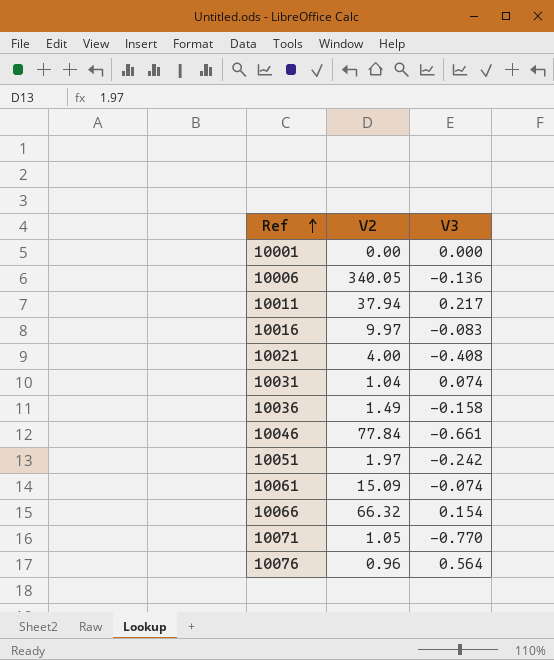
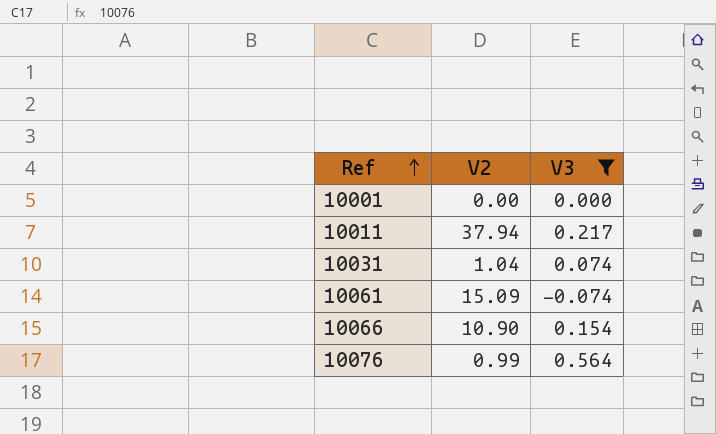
filter: none -> V3 >= -0.074
10066 | V2: 66.32 -> 10.90
10076 | V2: 0.96 -> 0.99

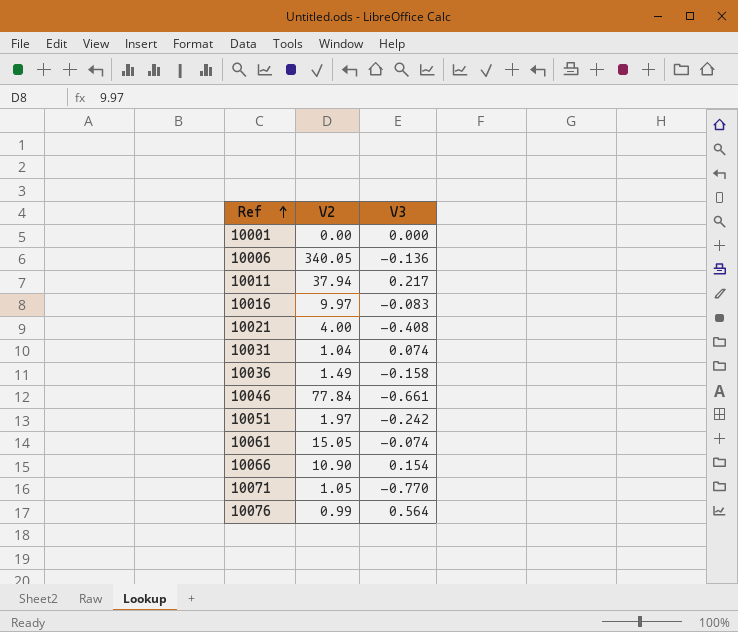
filter: V3 >= -0.074 -> none
10061 | V2: 15.09 -> 15.05

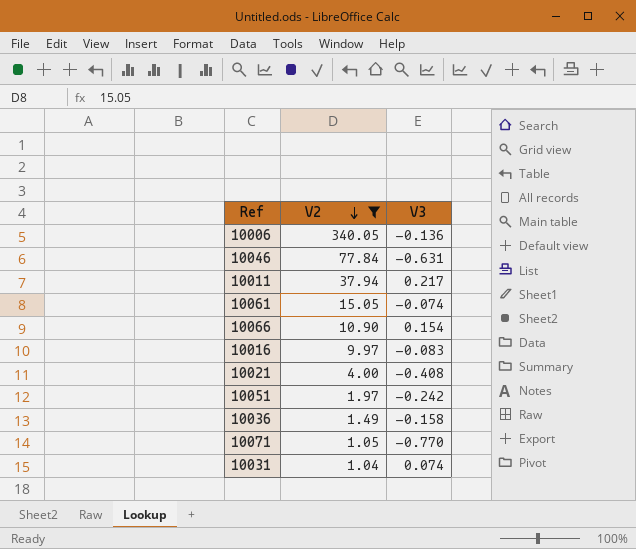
filter: none -> V2 >= 1.04
row order: Ref ascending -> V2 descending
10046 | V3: -0.661 -> -0.631

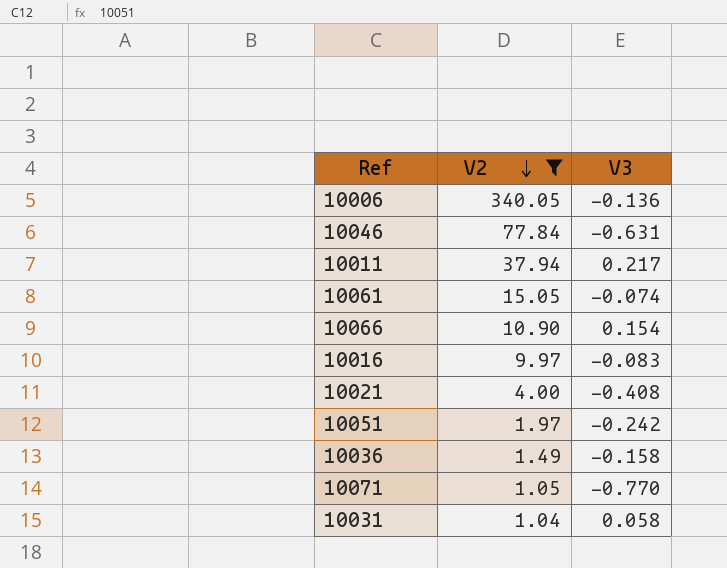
10031 | V3: 0.074 -> 0.058

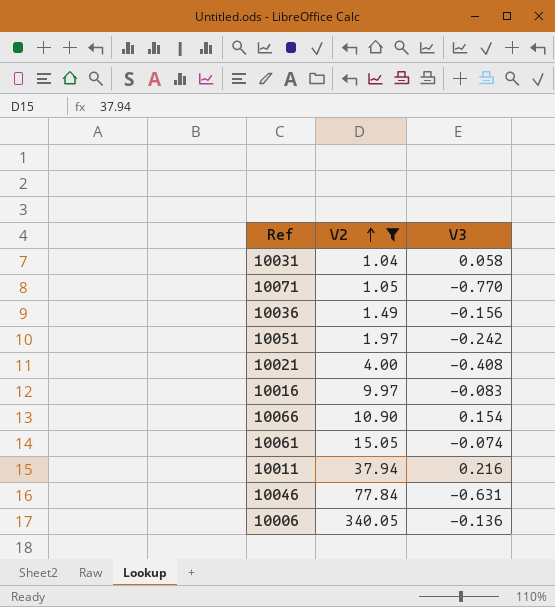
row order: V2 descending -> V2 ascending
10036 | V3: -0.158 -> -0.156
10011 | V3: 0.217 -> 0.216

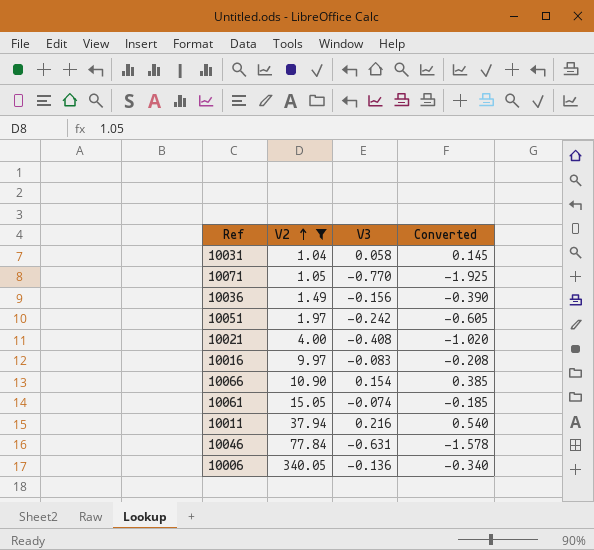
column Converted | formula: none -> [V3] * 2.5

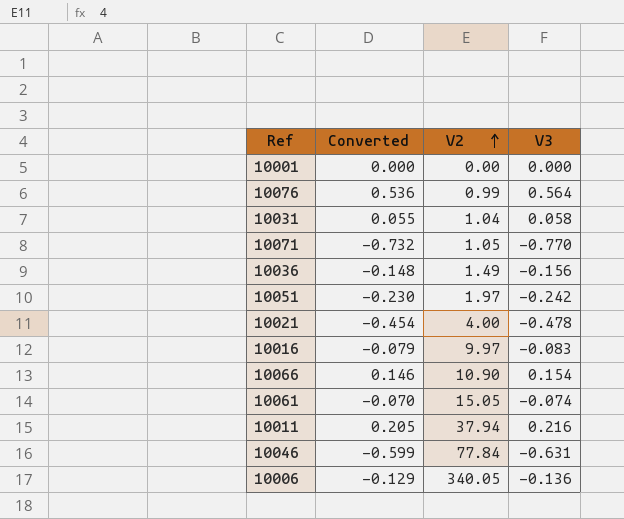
filter: V2 >= 1.04 -> none
column Converted | formula: [V3] * 2.5 -> [V3] * 0.95
column Converted | position: 4 -> 2
10021 | V3: -0.408 -> -0.478

